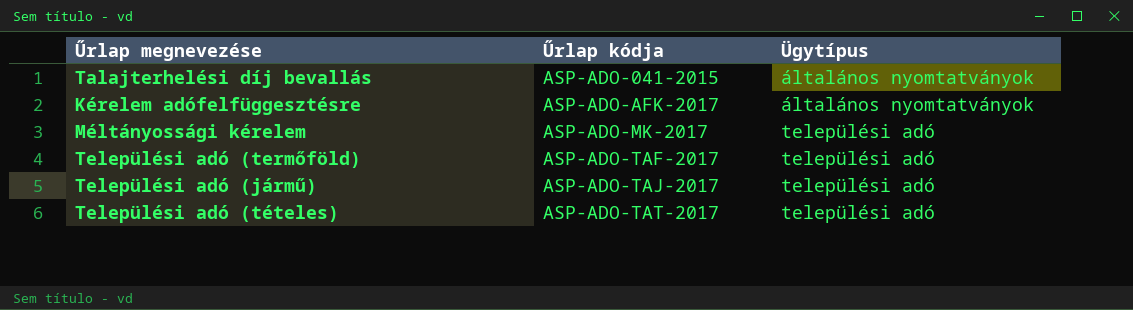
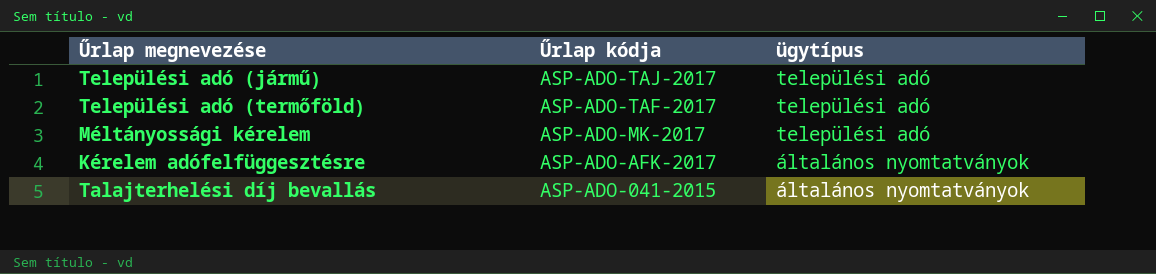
row order: Űrlap kódja ascending -> Űrlap kódja descending
column name: Ügytípus -> ügytípus
row Települési adó (tételes): ASP-ADO-TAT-2017 | települési adó -> none

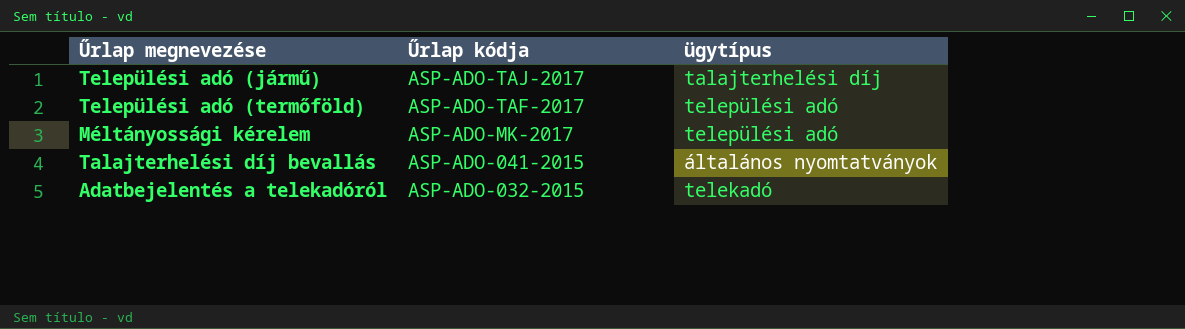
row Kérelem adófelfüggesztésre: ASP-ADO-AFK-2017 | általános nyomtatványok -> none
Települési adó (jármű) | ügytípus: települési adó -> talajterhelési díj
row Adatbejelentés a telekadóról: none -> ASP-ADO-032-2015 | telekadó

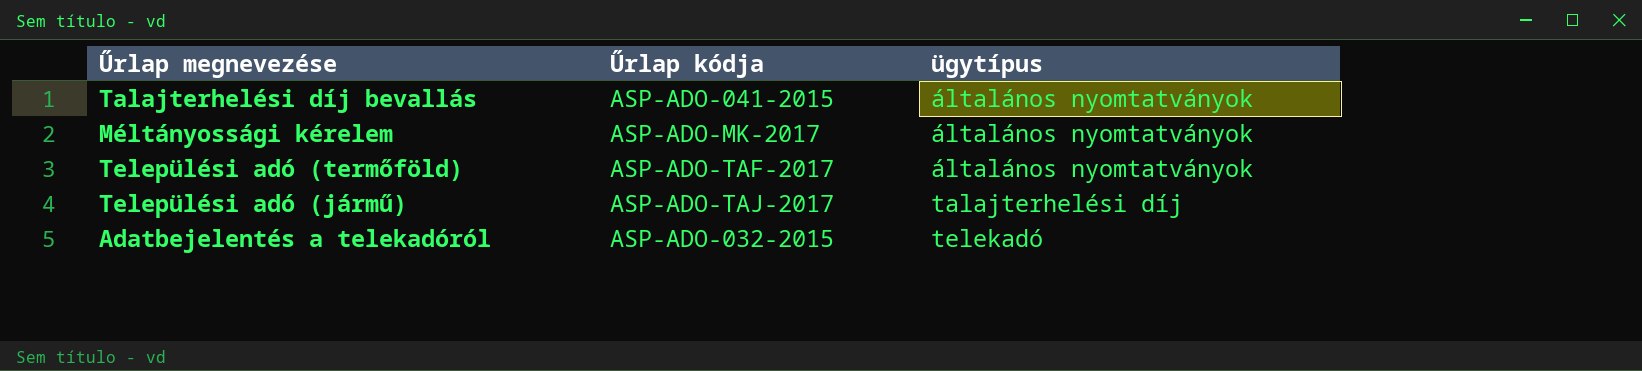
row order: Űrlap kódja descending -> ügytípus ascending
Méltányossági kérelem | ügytípus: települési adó -> általános nyomtatványok
Települési adó (termőföld) | ügytípus: települési adó -> általános nyomtatványok

